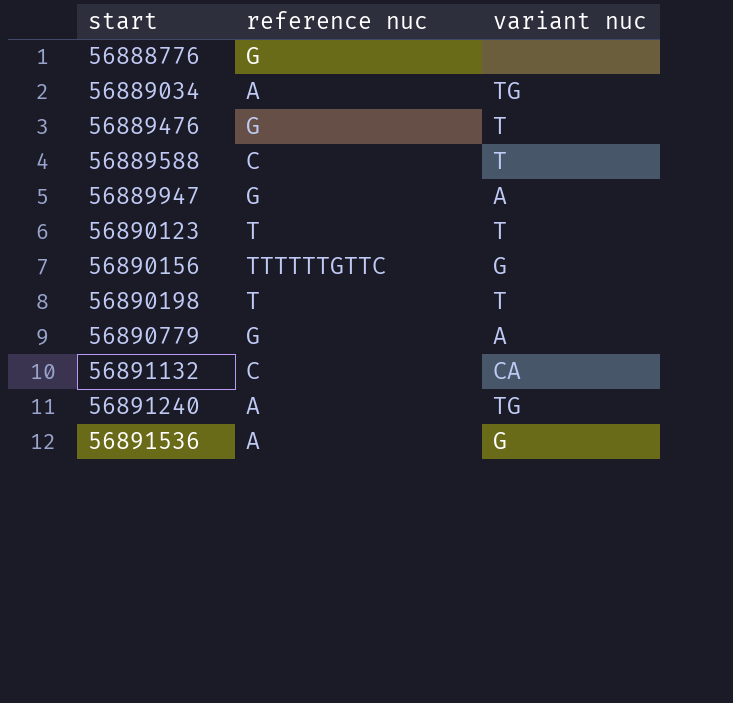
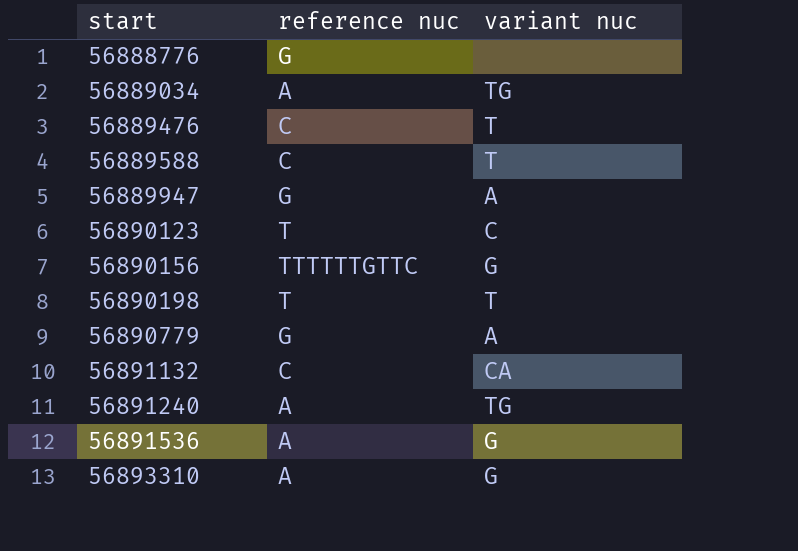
56889476 | reference nuc: G -> C
56890123 | variant nuc: T -> C
row 56893310: none -> A | G

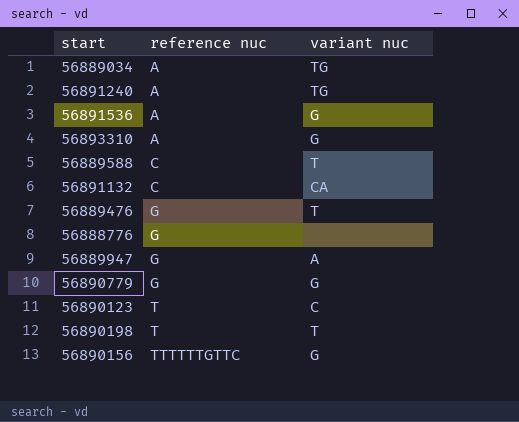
row order: start ascending -> reference nuc ascending
56889476 | reference nuc: C -> G
56890779 | variant nuc: A -> G

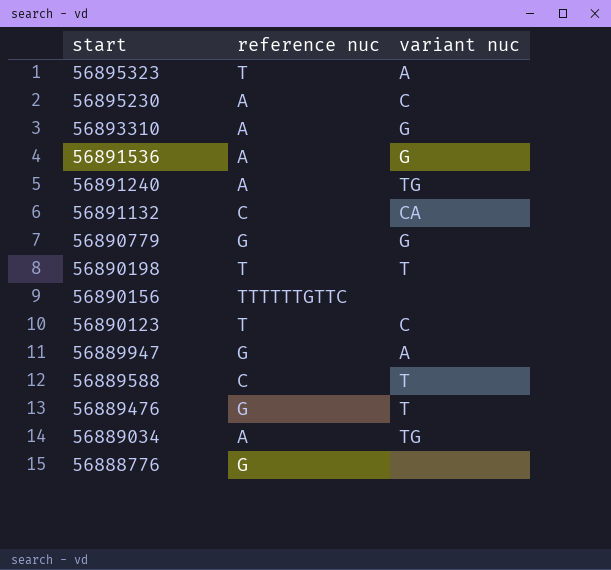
row order: reference nuc ascending -> start descending
row 56895323: none -> T | A
row 56895230: none -> A | C
56890156 | variant nuc: G -> none

